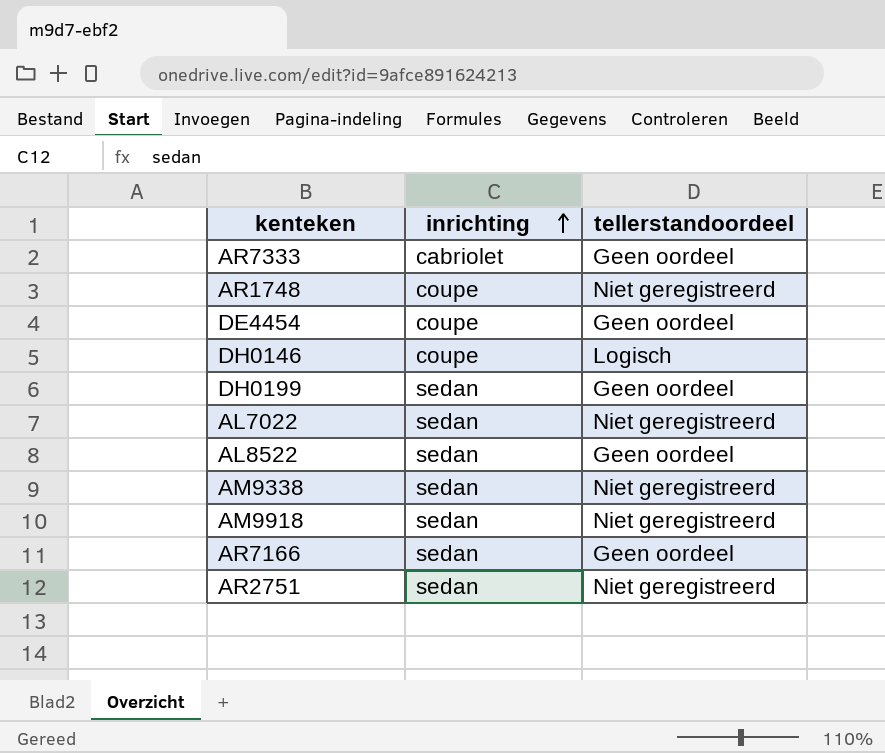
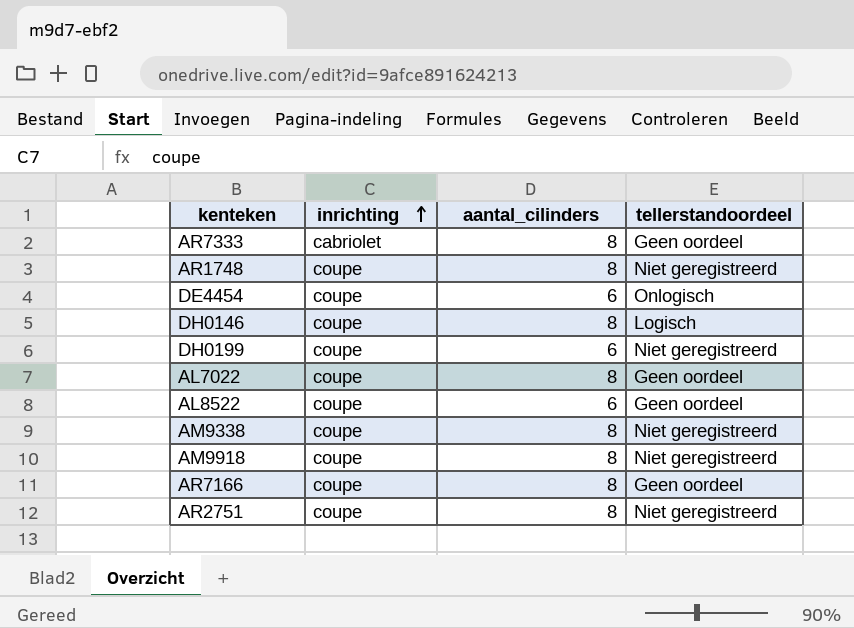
column aantal_cilinders | position: none -> 3
DE4454 | tellerstandoordeel: Geen oordeel -> Onlogisch
DH0199 | inrichting: sedan -> coupe
DH0199 | tellerstandoordeel: Geen oordeel -> Niet geregistreerd
AL7022 | inrichting: sedan -> coupe
AL7022 | tellerstandoordeel: Niet geregistreerd -> Geen oordeel
AL8522 | inrichting: sedan -> coupe
AM9338 | inrichting: sedan -> coupe
AM9918 | inrichting: sedan -> coupe
AR7166 | inrichting: sedan -> coupe
AR2751 | inrichting: sedan -> coupe

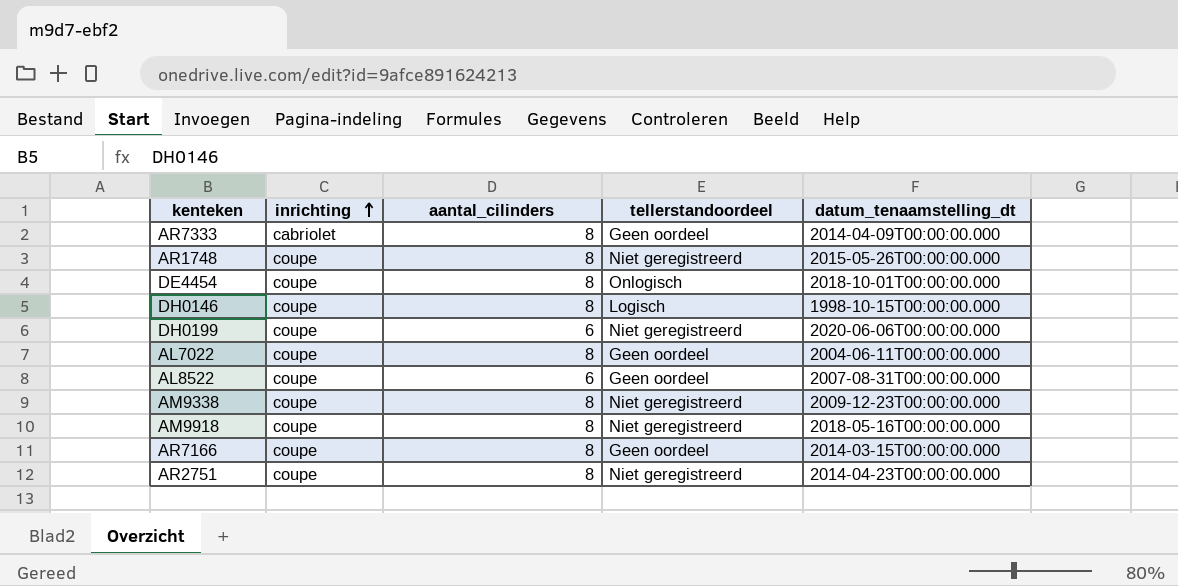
column datum_tenaamstelling_dt | position: none -> 5
DE4454 | aantal_cilinders: 6 -> 8

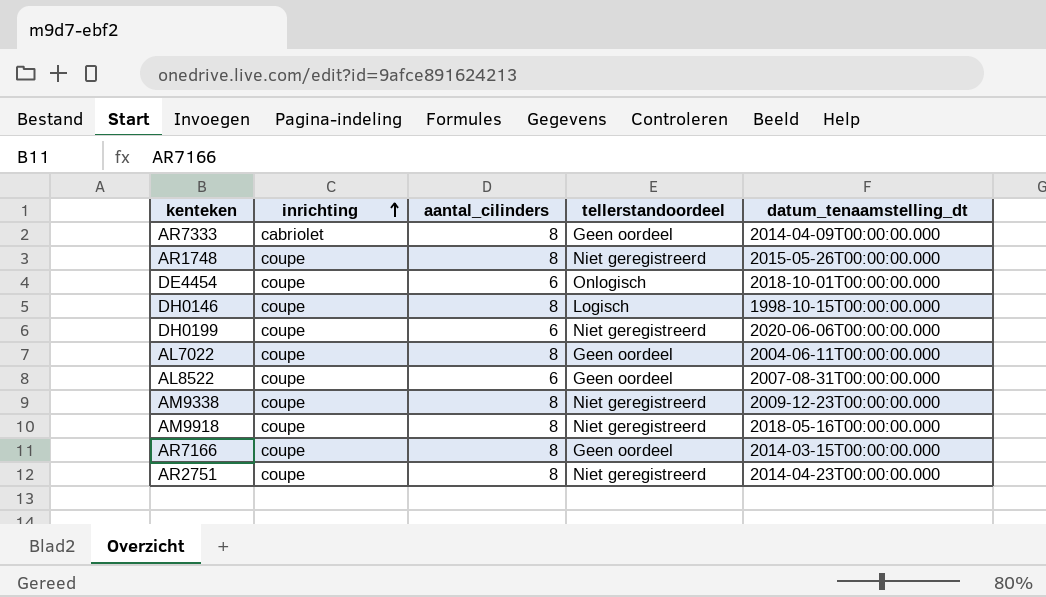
DE4454 | aantal_cilinders: 8 -> 6

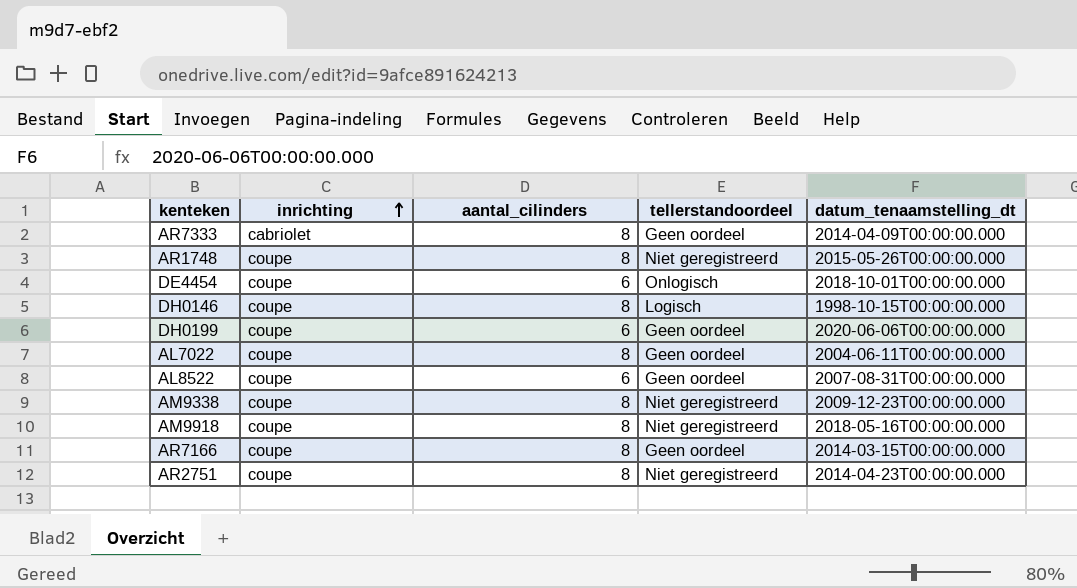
DH0199 | tellerstandoordeel: Niet geregistreerd -> Geen oordeel

